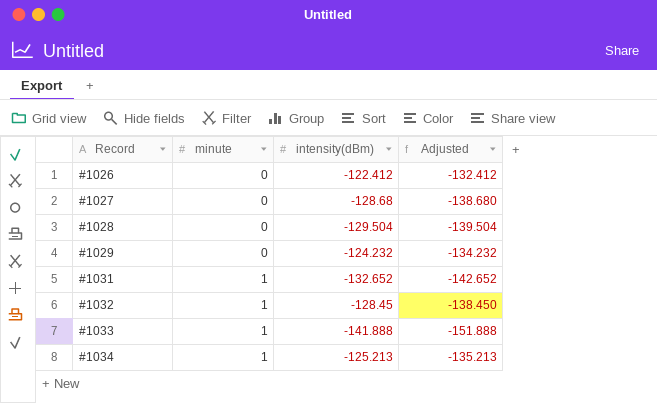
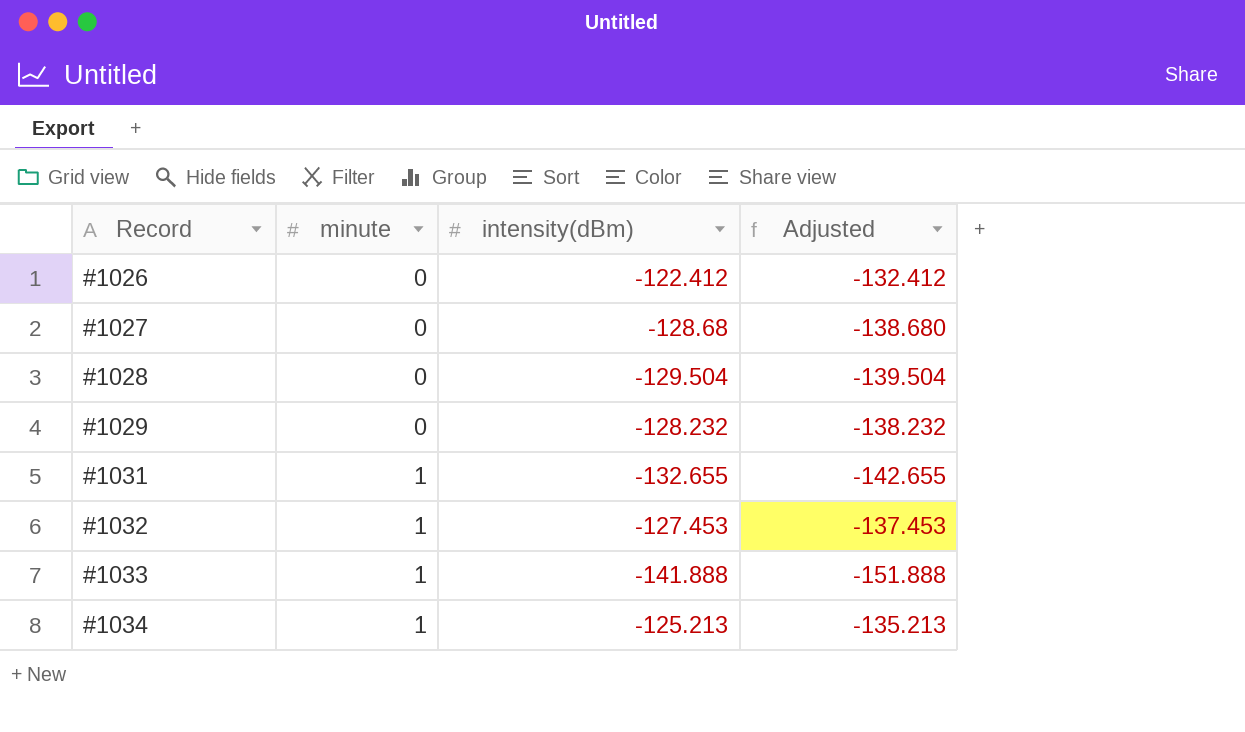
#1029 | intensity(dBm): -124.232 -> -128.232
#1029 | Adjusted: -134.232 -> -138.232
#1031 | intensity(dBm): -132.652 -> -132.655
#1031 | Adjusted: -142.652 -> -142.655
#1032 | intensity(dBm): -128.45 -> -127.453
#1032 | Adjusted: -138.450 -> -137.453

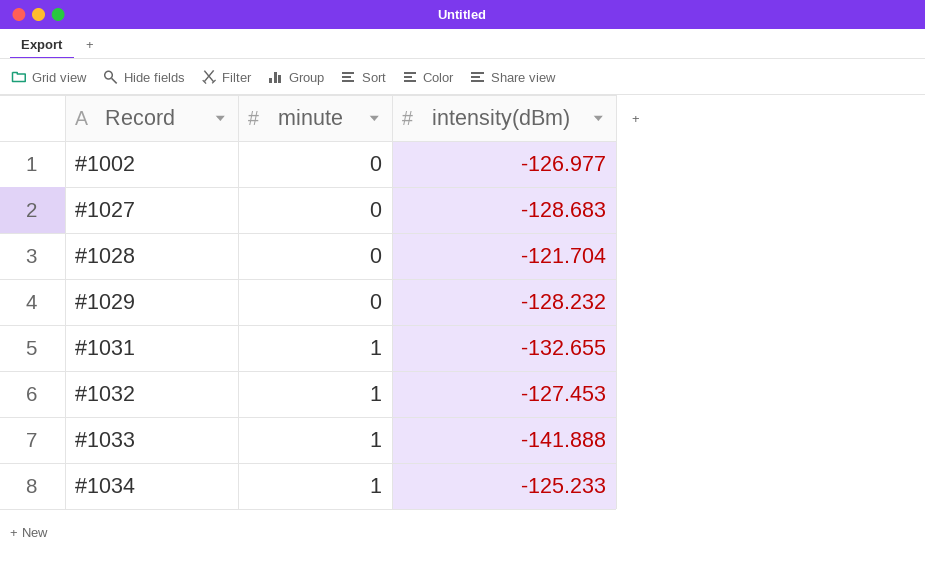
column Adjusted | formula: [intensity(dBm)] - 10 -> none
row #1026: 0 | -122.412 | -132.412 -> none
row #1002: none -> 0 | -126.977
#1027 | intensity(dBm): -128.68 -> -128.683
#1028 | intensity(dBm): -129.504 -> -121.704
#1034 | intensity(dBm): -125.213 -> -125.233

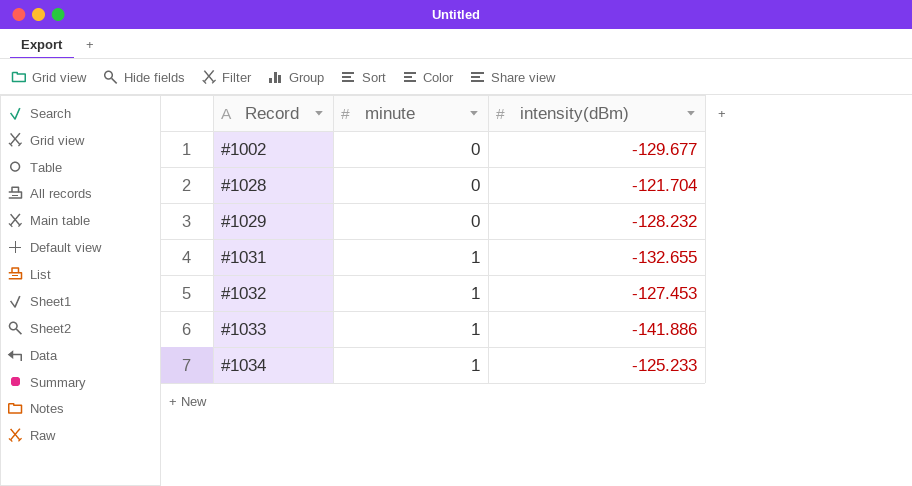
row #1027: 0 | -128.683 -> none
#1002 | intensity(dBm): -126.977 -> -129.677
#1033 | intensity(dBm): -141.888 -> -141.886

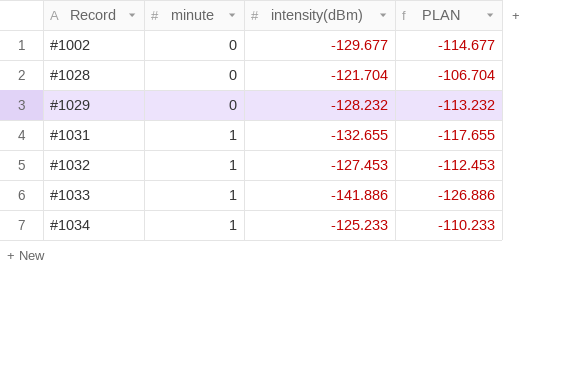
column PLAN | formula: none -> [intensity(dBm)] + 15

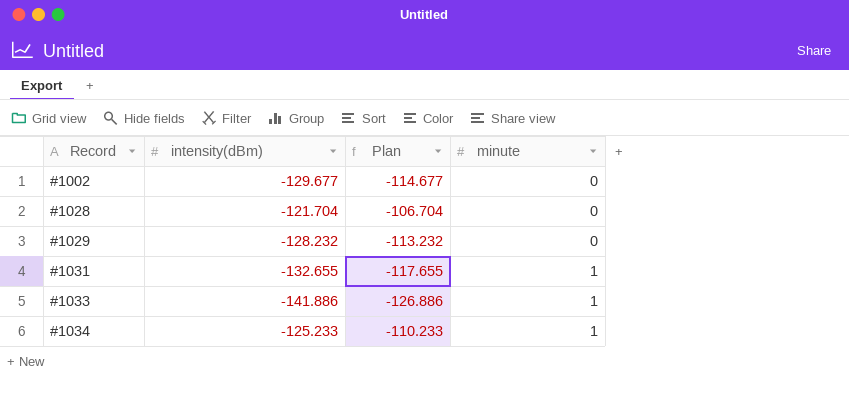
column name: PLAN -> Plan
column minute | position: 2 -> 4
row #1032: 1 | -127.453 | -112.453 -> none

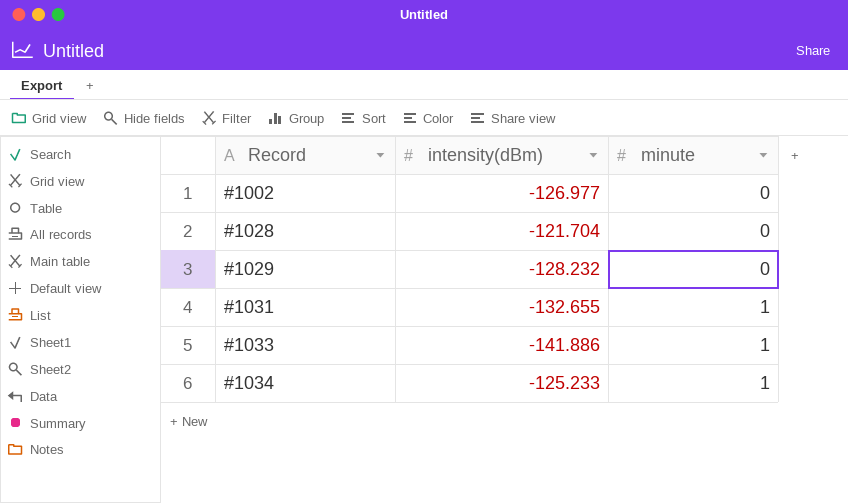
column Plan | formula: [intensity(dBm)] + 15 -> none
#1002 | intensity(dBm): -129.677 -> -126.977

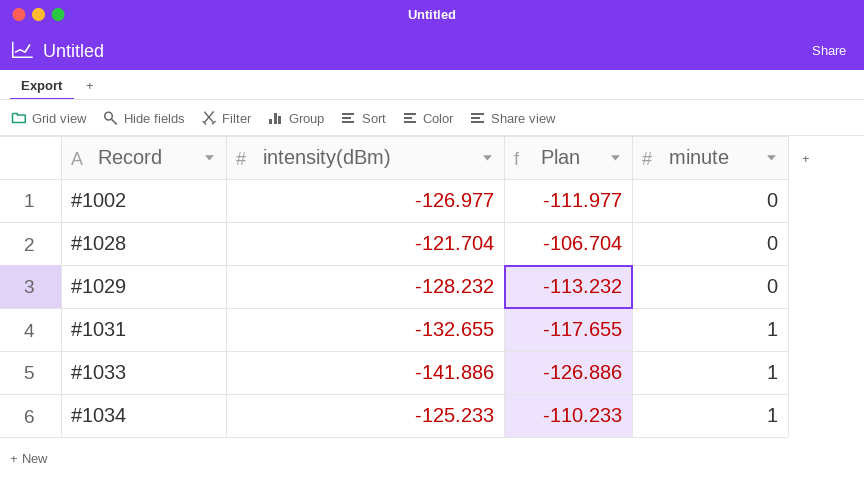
column Plan | formula: none -> [intensity(dBm)] + 15

